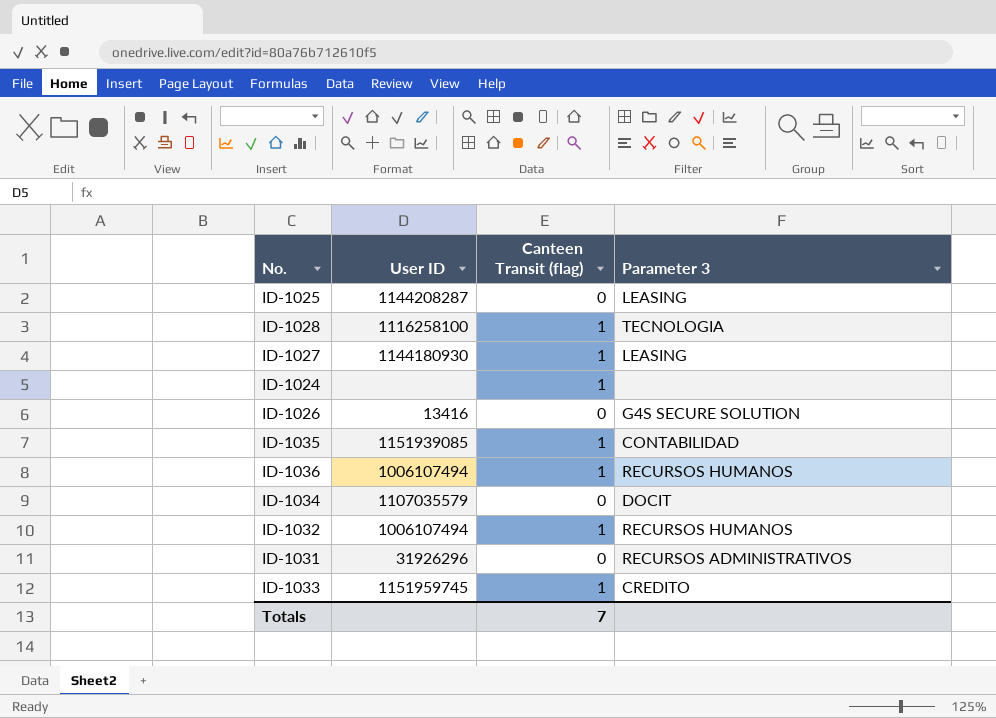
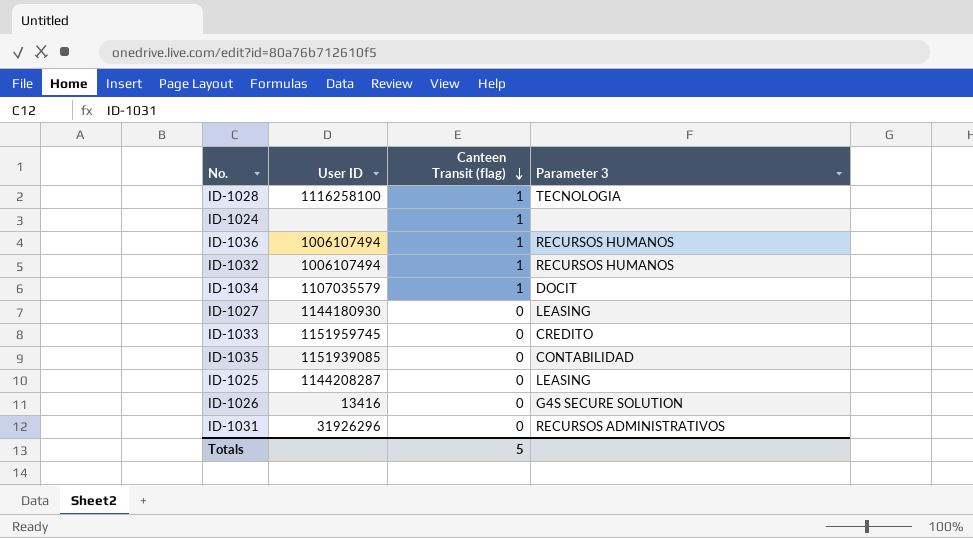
row order: none -> Canteen Transit (flag) descending
ID-1034 | Canteen Transit (flag): 0 -> 1
ID-1027 | Canteen Transit (flag): 1 -> 0
ID-1033 | Canteen Transit (flag): 1 -> 0
ID-1035 | Canteen Transit (flag): 1 -> 0
Totals | Canteen Transit (flag): 7 -> 5

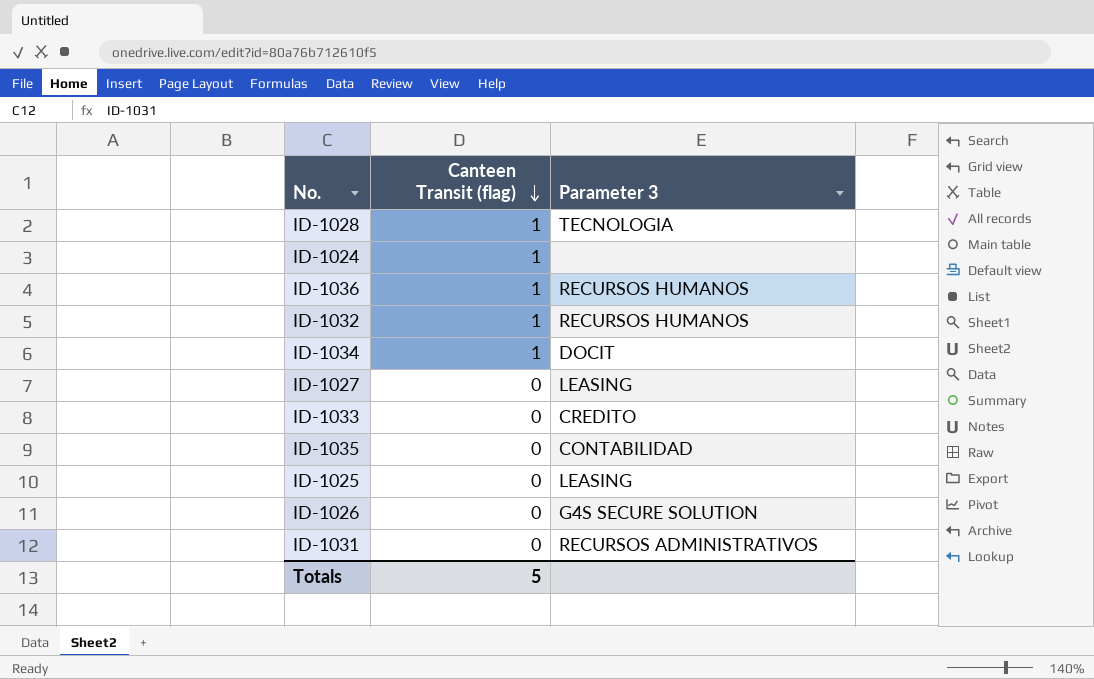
column User ID | position: 2 -> none

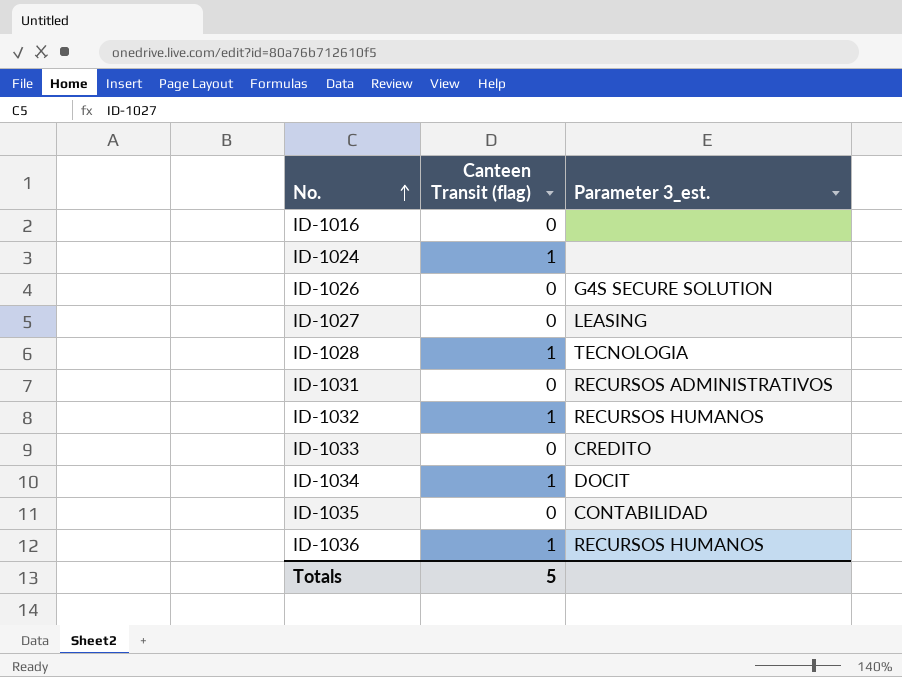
row order: Canteen Transit (flag) descending -> No. ascending
column name: Parameter 3 -> Parameter 3_est.
row ID-1025: 0 | LEASING -> none
row ID-1016: none -> 0 | none

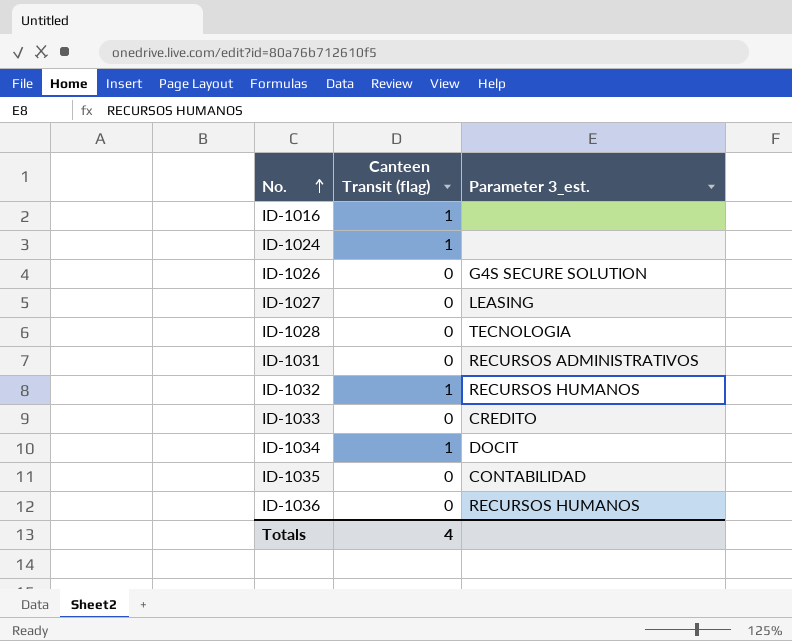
ID-1016 | Canteen Transit (flag): 0 -> 1
ID-1028 | Canteen Transit (flag): 1 -> 0
ID-1036 | Canteen Transit (flag): 1 -> 0
Totals | Canteen Transit (flag): 5 -> 4

